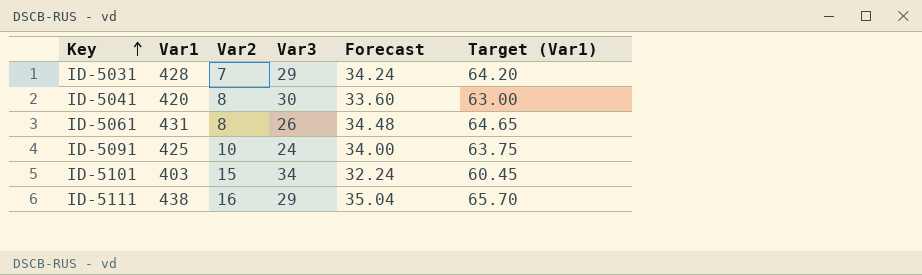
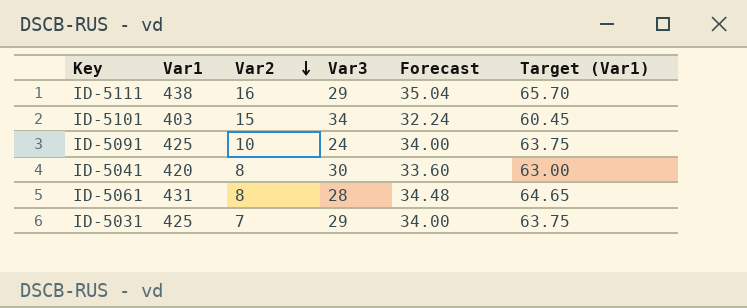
row order: Key ascending -> Var2 descending
ID-5061 | Var3: 26 -> 28
ID-5031 | Var1: 428 -> 425
ID-5031 | Forecast: 34.24 -> 34.00
ID-5031 | Target (Var1): 64.20 -> 63.75

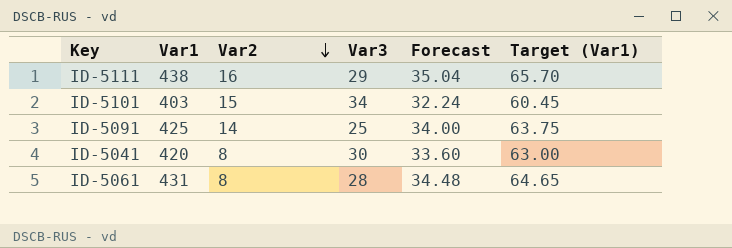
row ID-5031: 425 | 7 | 29 | 34.00 | 63.75 -> none
ID-5091 | Var2: 10 -> 14
ID-5091 | Var3: 24 -> 25

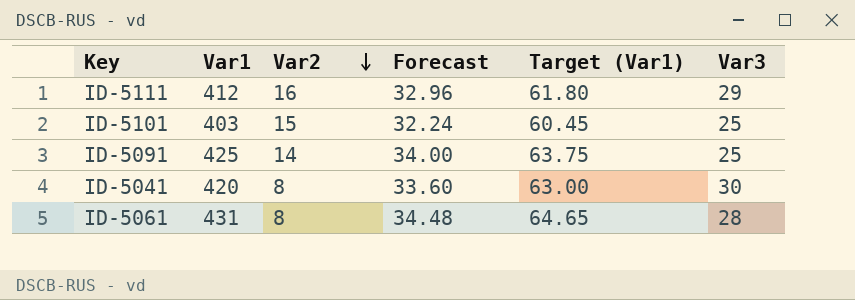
column Var3 | position: 4 -> 6
ID-5111 | Var1: 438 -> 412
ID-5111 | Forecast: 35.04 -> 32.96
ID-5111 | Target (Var1): 65.70 -> 61.80
ID-5101 | Var3: 34 -> 25

